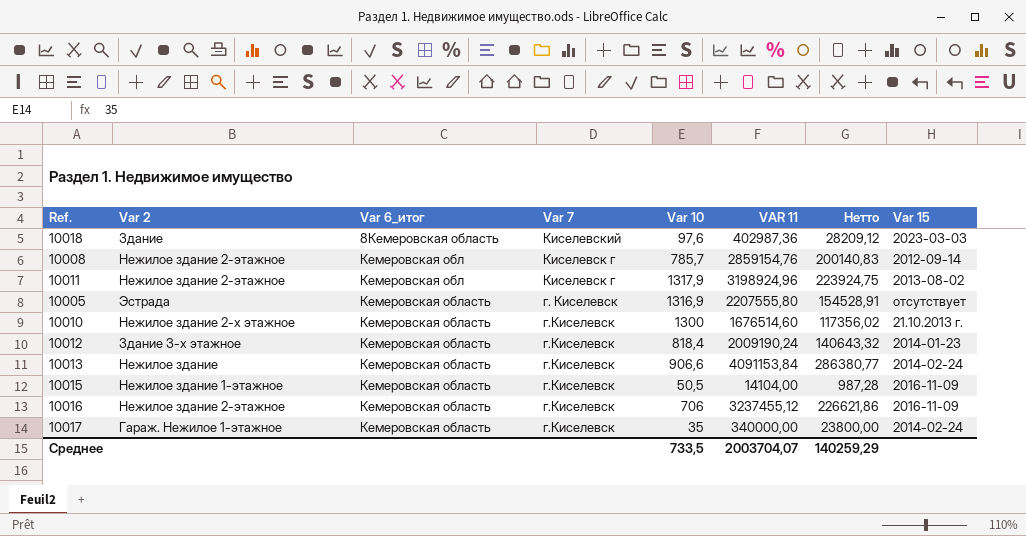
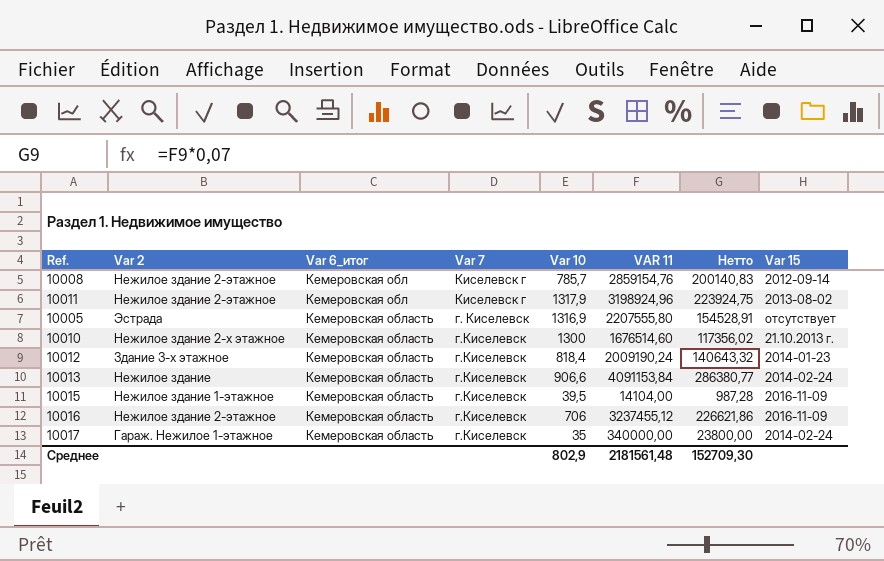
row 10018: Здание | 8Кемеровская область | Киселевский | 97,6 | 402987,36 | 28209,12 | 2023-03-03 -> none
10015 | Var 10: 50,5 -> 39,5
Среднее | Var 10: 733,5 -> 802,9
Среднее | VAR 11: 2003704,07 -> 2181561,48
Среднее | Нетто: 140259,29 -> 152709,30

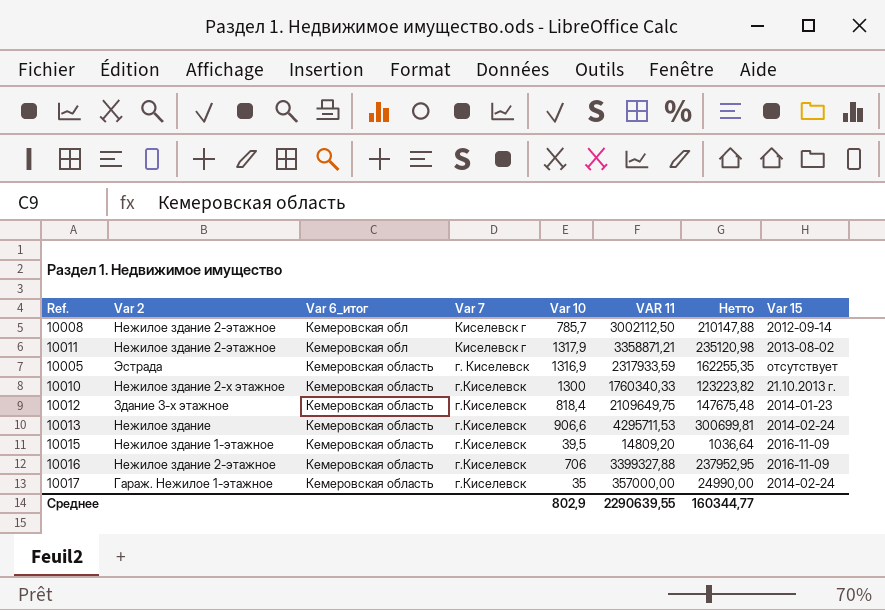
10008 | VAR 11: 2859154,76 -> 3002112,50
10008 | Нетто: 200140,83 -> 210147,88
10011 | VAR 11: 3198924,96 -> 3358871,21
10011 | Нетто: 223924,75 -> 235120,98
10005 | VAR 11: 2207555,80 -> 2317933,59
10005 | Нетто: 154528,91 -> 162255,35
10010 | VAR 11: 1676514,60 -> 1760340,33
10010 | Нетто: 117356,02 -> 123223,82
10012 | VAR 11: 2009190,24 -> 2109649,75
10012 | Нетто: 140643,32 -> 147675,48
10013 | VAR 11: 4091153,84 -> 4295711,53
10013 | Нетто: 286380,77 -> 300699,81
10015 | VAR 11: 14104,00 -> 14809,20
10015 | Нетто: 987,28 -> 1036,64
10016 | VAR 11: 3237455,12 -> 3399327,88
10016 | Нетто: 226621,86 -> 237952,95
10017 | VAR 11: 340000,00 -> 357000,00
10017 | Нетто: 23800,00 -> 24990,00
Среднее | VAR 11: 2181561,48 -> 2290639,55
Среднее | Нетто: 152709,30 -> 160344,77

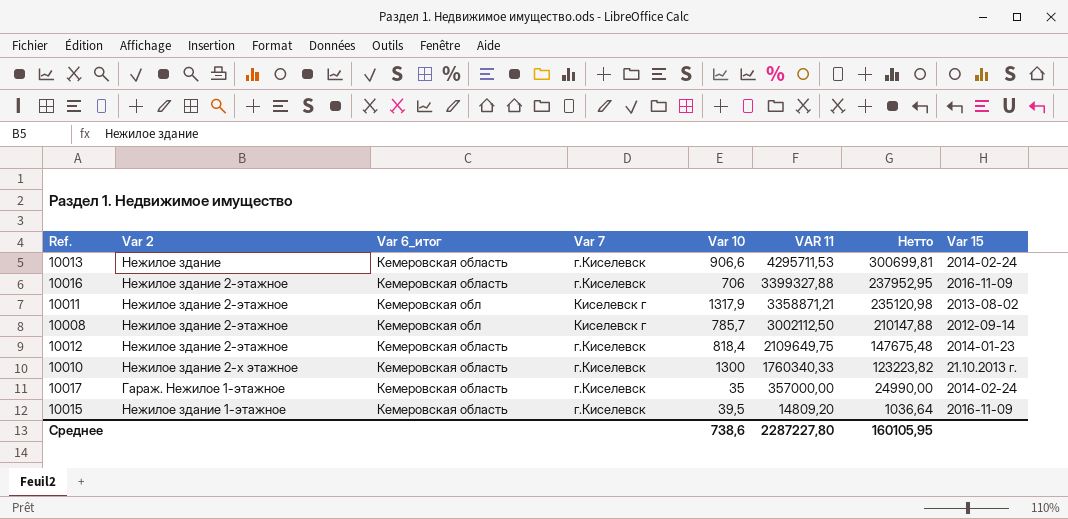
row order: Var 6_итог ascending -> VAR 11 descending
row 10005: Эстрада | Кемеровская область | г. Киселевск | 1316,9 | 2317933,59 | 162255,35 | отсутствует -> none
10012 | Var 2: Здание 3-х этажное -> Нежилое здание 2-этажное
Среднее | Var 10: 802,9 -> 738,6
Среднее | VAR 11: 2290639,55 -> 2287227,80
Среднее | Нетто: 160344,77 -> 160105,95

